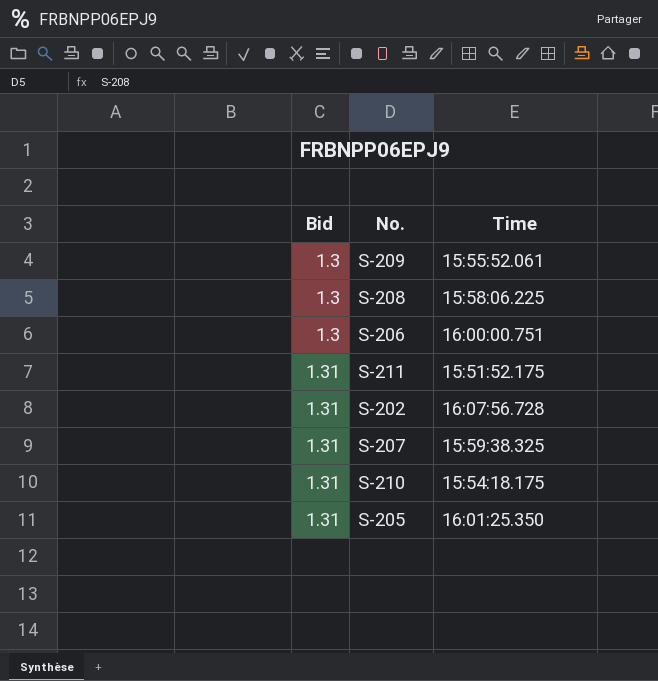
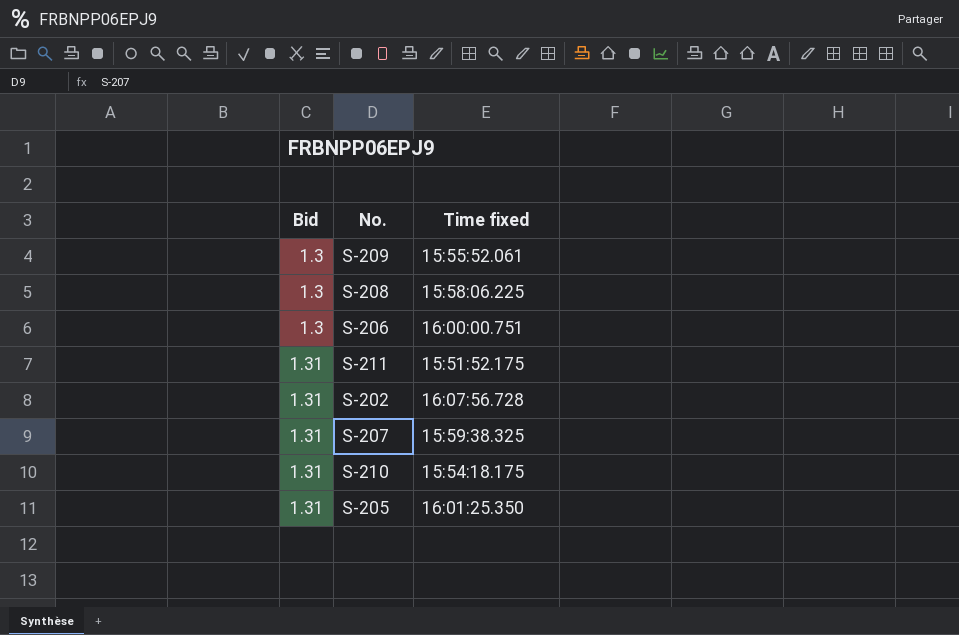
column name: Time -> Time fixed

